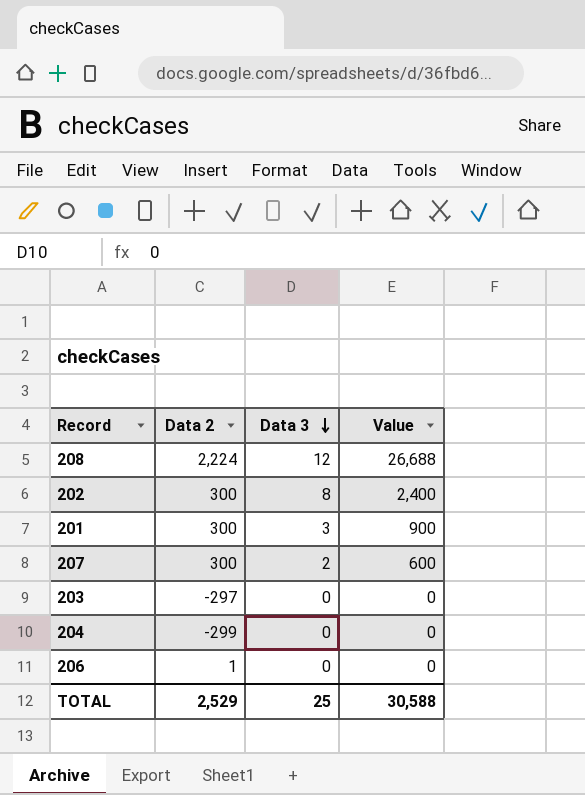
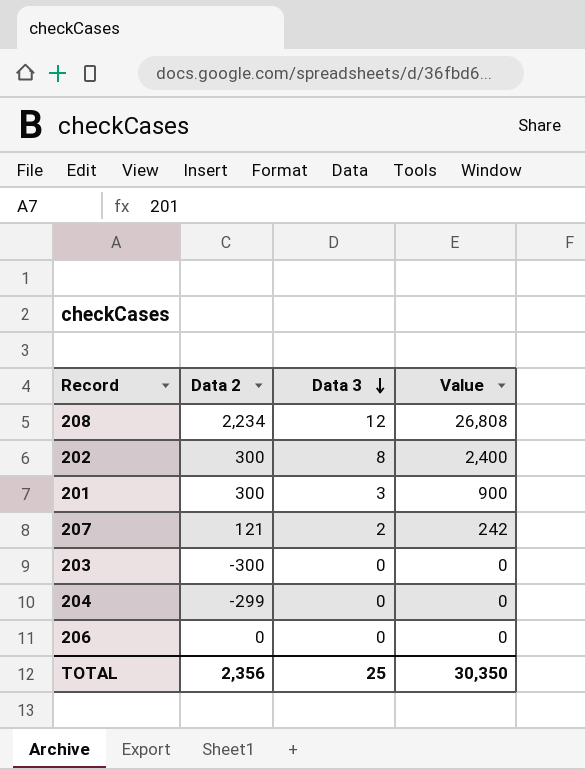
208 | Data 2: 2,224 -> 2,234
208 | Value: 26,688 -> 26,808
207 | Data 2: 300 -> 121
207 | Value: 600 -> 242
203 | Data 2: -297 -> -300
206 | Data 2: 1 -> 0
TOTAL | Data 2: 2,529 -> 2,356
TOTAL | Value: 30,588 -> 30,350

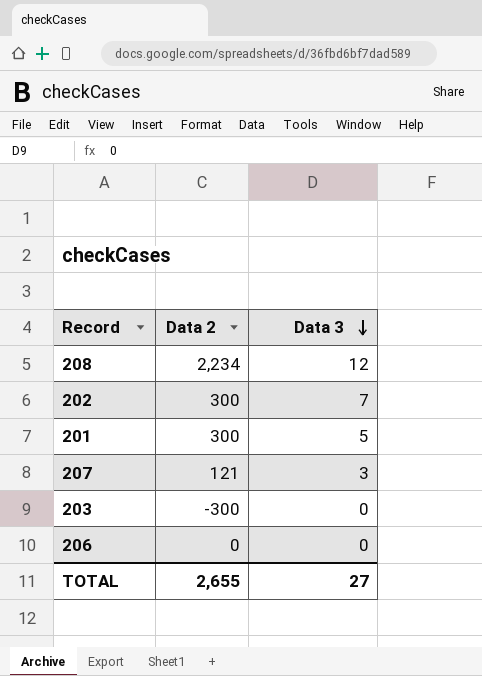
column Value | formula: [Data 2] * [Data 3] -> none
row 204: -299 | 0 | 0 -> none
202 | Data 3: 8 -> 7
201 | Data 3: 3 -> 5
207 | Data 3: 2 -> 3
TOTAL | Data 2: 2,356 -> 2,655
TOTAL | Data 3: 25 -> 27

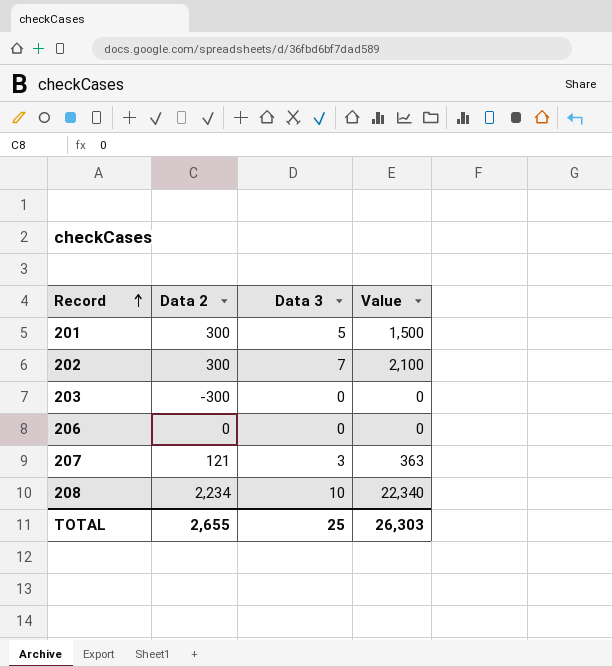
row order: Data 3 descending -> Record ascending
column Value | formula: none -> [Data 2] * [Data 3]
208 | Data 3: 12 -> 10
TOTAL | Data 3: 27 -> 25

